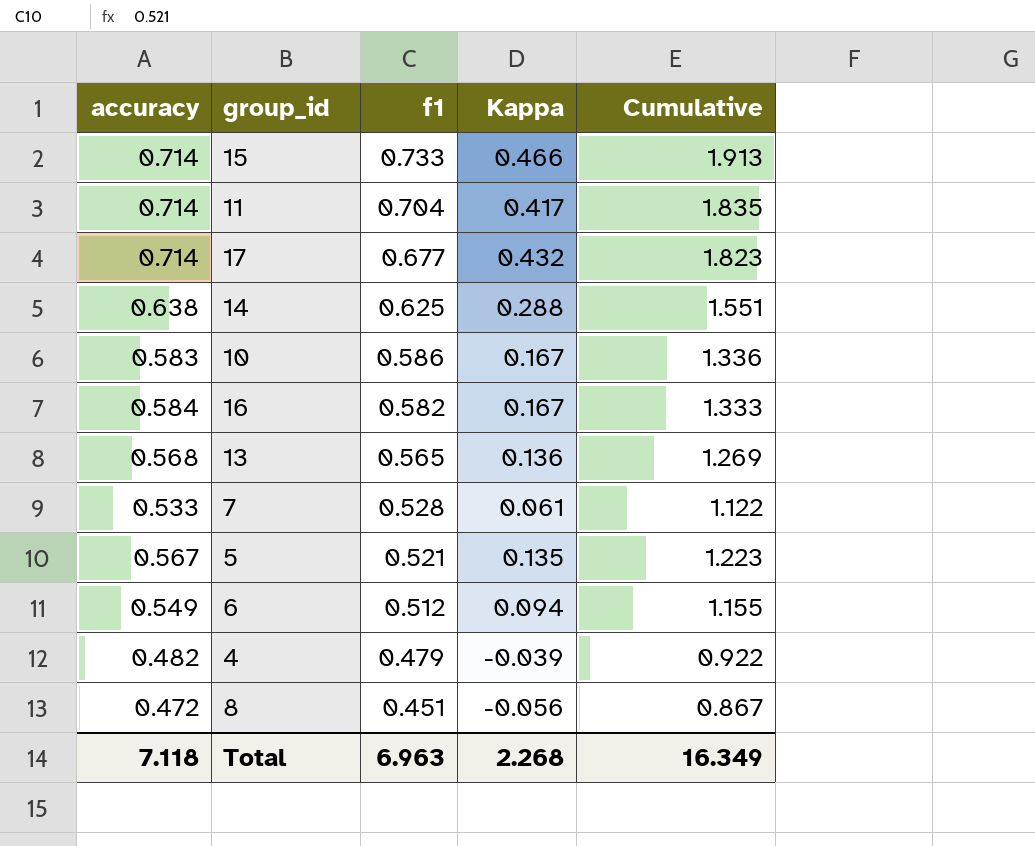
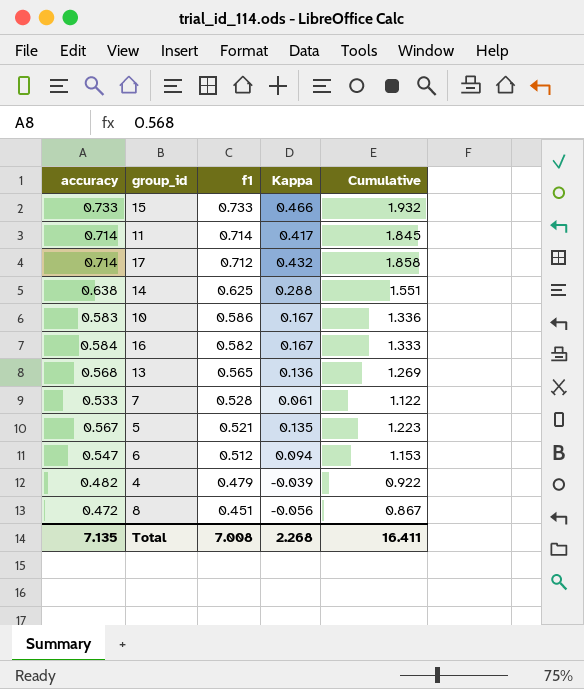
15 | accuracy: 0.714 -> 0.733
15 | Cumulative: 1.913 -> 1.932
11 | f1: 0.704 -> 0.714
11 | Cumulative: 1.835 -> 1.845
17 | f1: 0.677 -> 0.712
17 | Cumulative: 1.823 -> 1.858
6 | accuracy: 0.549 -> 0.547
6 | Cumulative: 1.155 -> 1.153
Total | accuracy: 7.118 -> 7.135
Total | f1: 6.963 -> 7.008
Total | Cumulative: 16.349 -> 16.411

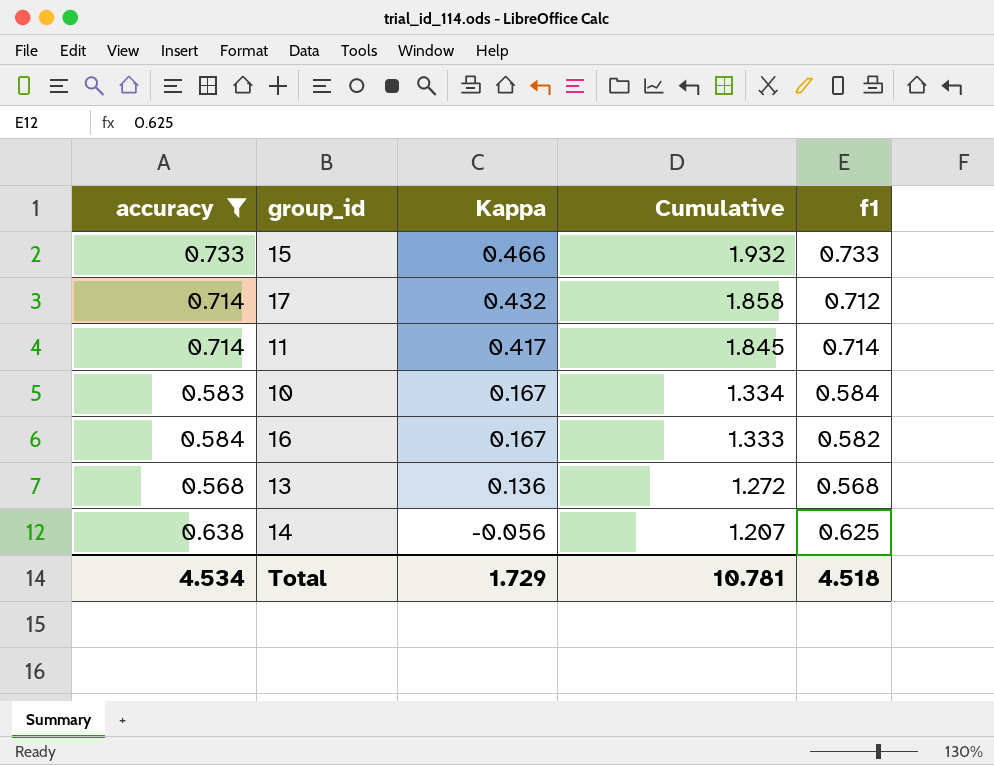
filter: none -> accuracy >= 0.568
row order: f1 descending -> Kappa descending
column f1 | position: 3 -> 5
10 | Cumulative: 1.336 -> 1.334
10 | f1: 0.586 -> 0.584
13 | Cumulative: 1.269 -> 1.272
13 | f1: 0.565 -> 0.568
14 | Kappa: 0.288 -> -0.056
14 | Cumulative: 1.551 -> 1.207
Total | accuracy: 7.135 -> 4.534
Total | Kappa: 2.268 -> 1.729
Total | Cumulative: 16.411 -> 10.781
Total | f1: 7.008 -> 4.518

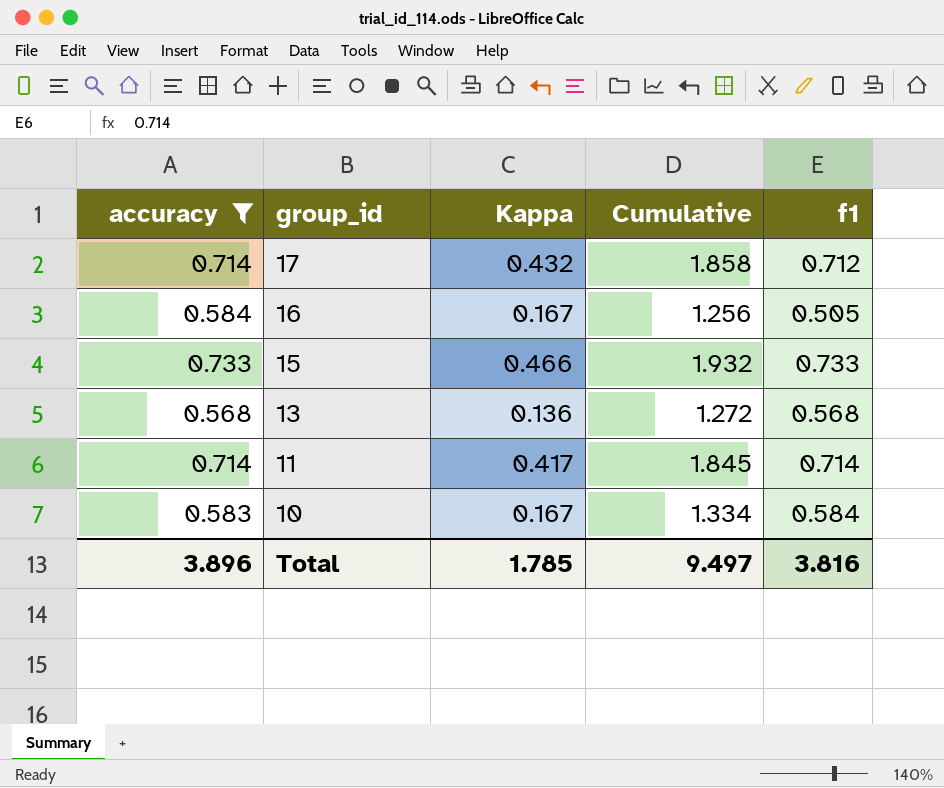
row order: Kappa descending -> group_id descending
row 14: 0.638 | -0.056 | 1.207 | 0.625 -> none
16 | Cumulative: 1.333 -> 1.256
16 | f1: 0.582 -> 0.505
Total | accuracy: 4.534 -> 3.896
Total | Kappa: 1.729 -> 1.785
Total | Cumulative: 10.781 -> 9.497
Total | f1: 4.518 -> 3.816

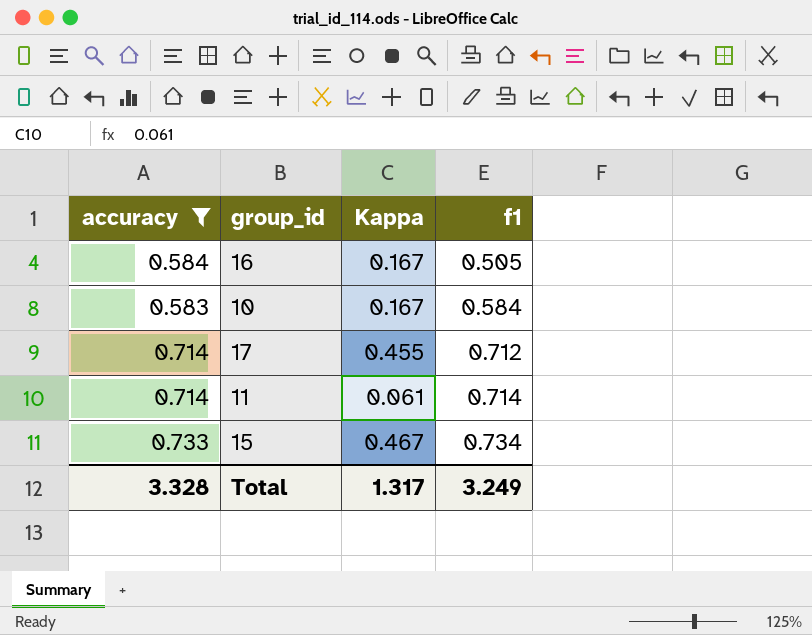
row order: group_id descending -> f1 ascending
column Cumulative | formula: [accuracy] + [Kappa] + [f1] -> none
row 13: 0.568 | 0.136 | 1.272 | 0.568 -> none
17 | Kappa: 0.432 -> 0.455
11 | Kappa: 0.417 -> 0.061
15 | Kappa: 0.466 -> 0.467
15 | f1: 0.733 -> 0.734
Total | accuracy: 3.896 -> 3.328
Total | Kappa: 1.785 -> 1.317
Total | f1: 3.816 -> 3.249

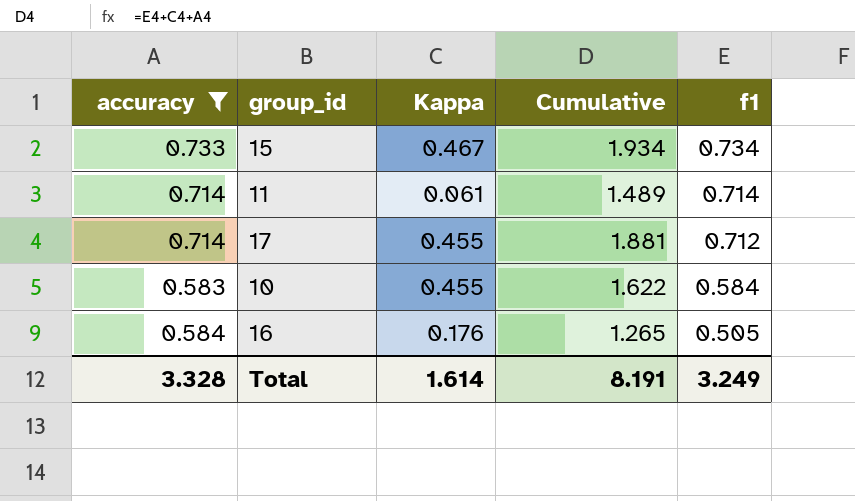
row order: f1 ascending -> f1 descending
column Cumulative | formula: none -> [accuracy] + [Kappa] + [f1]
10 | Kappa: 0.167 -> 0.455
16 | Kappa: 0.167 -> 0.176
Total | Kappa: 1.317 -> 1.614

